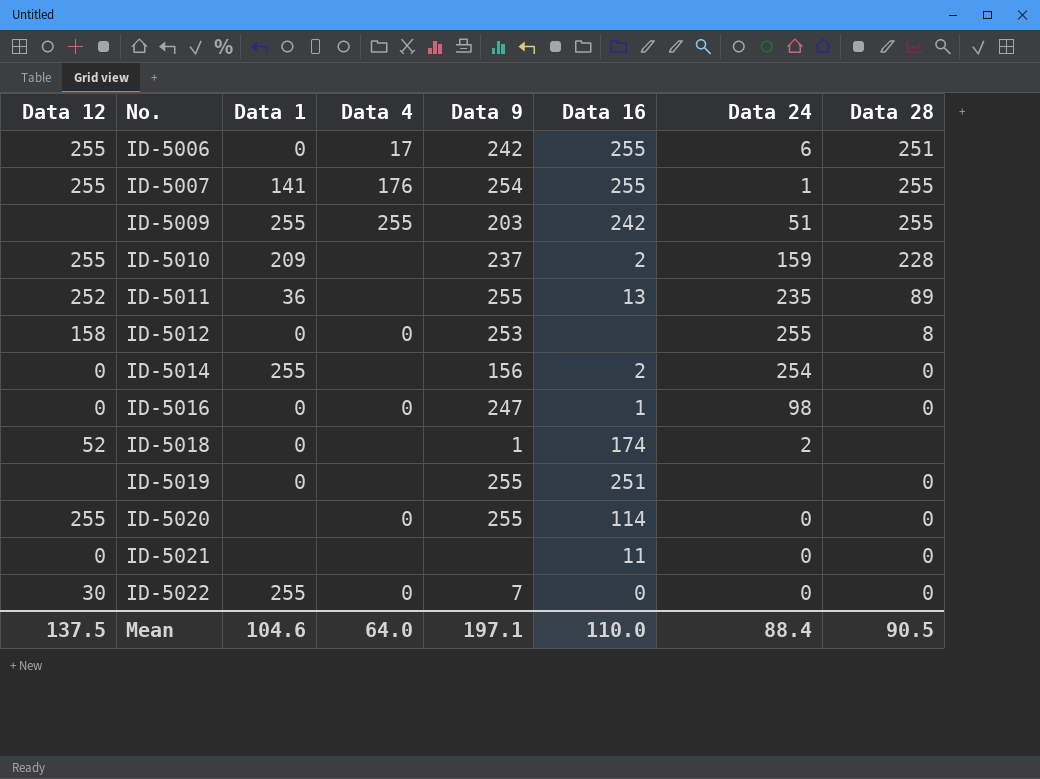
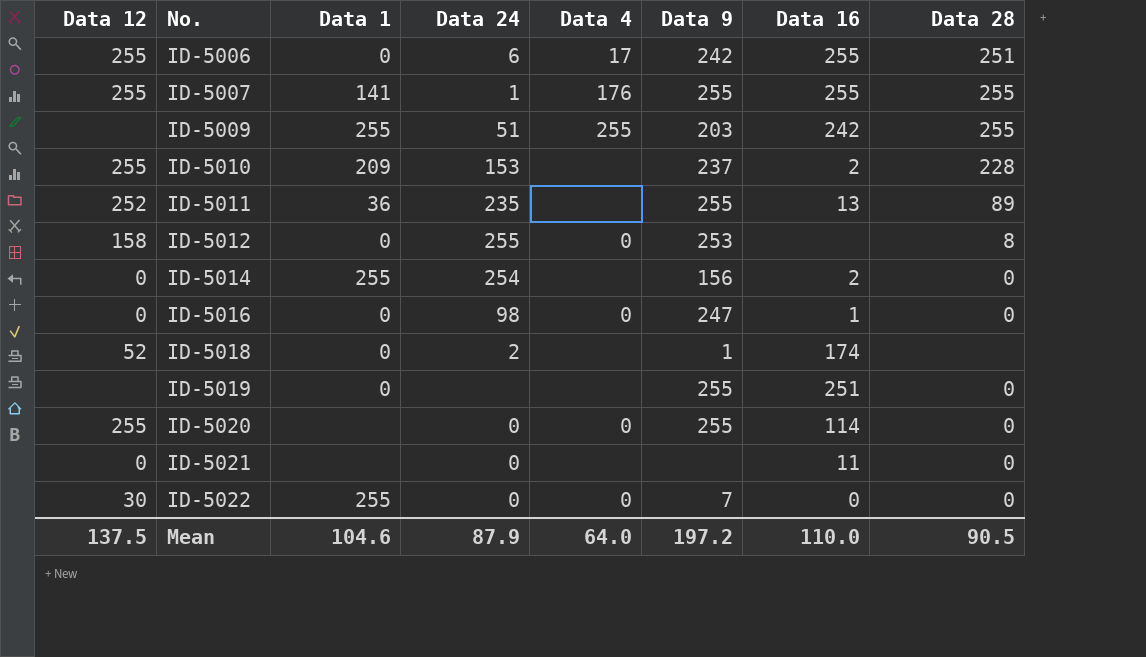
column Data 24 | position: 7 -> 4
ID-5007 | Data 9: 254 -> 255
ID-5010 | Data 24: 159 -> 153
Mean | Data 24: 88.4 -> 87.9
Mean | Data 9: 197.1 -> 197.2

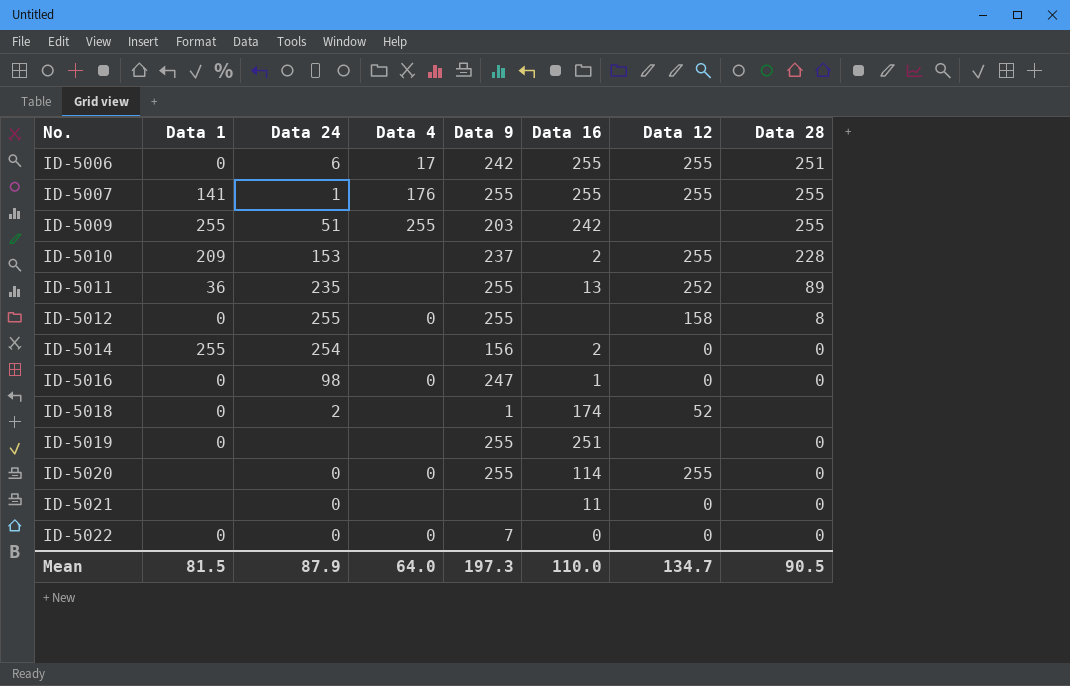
column Data 12 | position: 1 -> 7
ID-5012 | Data 9: 253 -> 255
ID-5022 | Data 1: 255 -> 0
ID-5022 | Data 12: 30 -> 0
Mean | Data 1: 104.6 -> 81.5
Mean | Data 9: 197.2 -> 197.3
Mean | Data 12: 137.5 -> 134.7

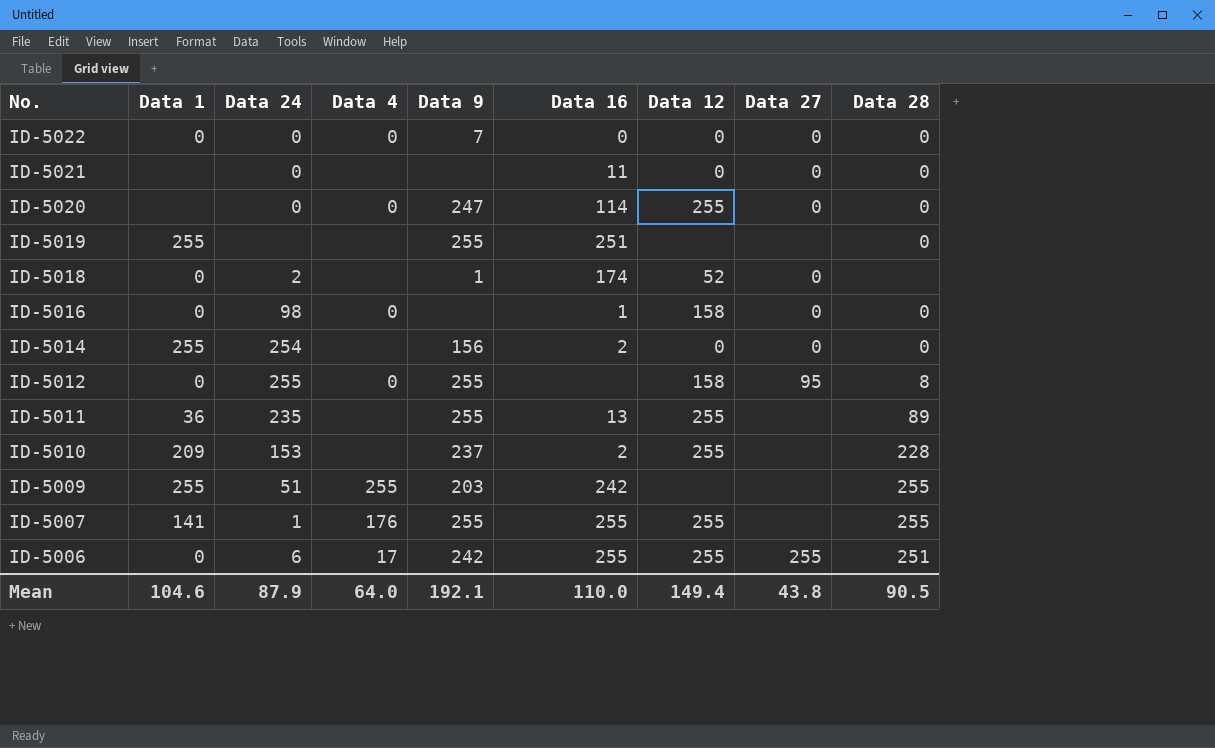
row order: No. ascending -> No. descending
column Data 27 | position: none -> 8
ID-5020 | Data 9: 255 -> 247
ID-5019 | Data 1: 0 -> 255
ID-5016 | Data 9: 247 -> none
ID-5016 | Data 12: 0 -> 158
ID-5011 | Data 12: 252 -> 255
Mean | Data 1: 81.5 -> 104.6
Mean | Data 9: 197.3 -> 192.1
Mean | Data 12: 134.7 -> 149.4

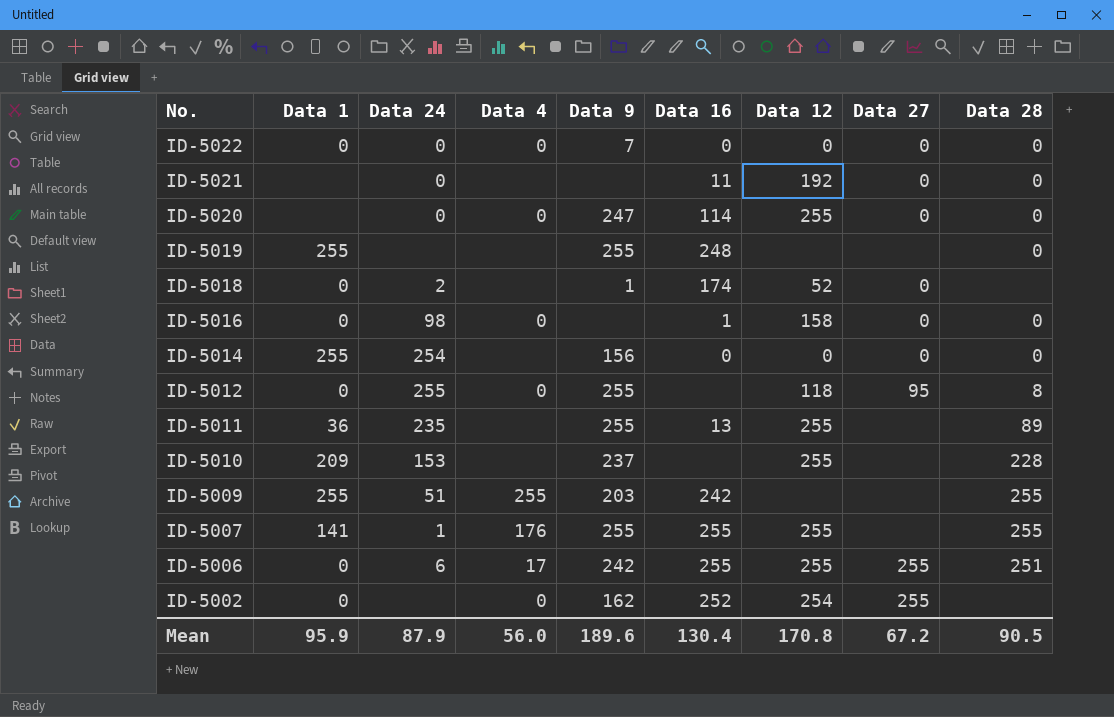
ID-5021 | Data 12: 0 -> 192
ID-5019 | Data 16: 251 -> 248
ID-5014 | Data 16: 2 -> 0
ID-5012 | Data 12: 158 -> 118
ID-5010 | Data 16: 2 -> none
row ID-5002: none -> 0 | none | 0 | 162 | 252 | 254 | 255 | none
Mean | Data 1: 104.6 -> 95.9
Mean | Data 4: 64.0 -> 56.0
Mean | Data 9: 192.1 -> 189.6
Mean | Data 16: 110.0 -> 130.4
Mean | Data 12: 149.4 -> 170.8
Mean | Data 27: 43.8 -> 67.2

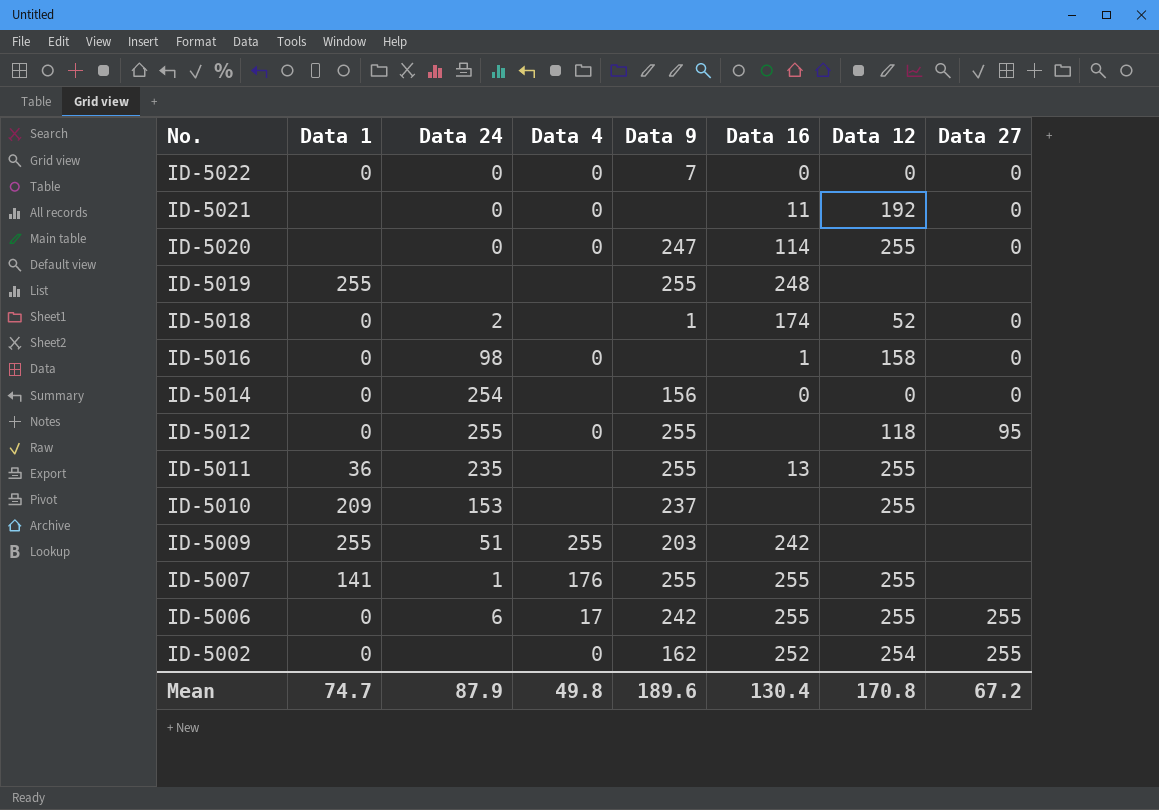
column Data 28 | position: 9 -> none
ID-5021 | Data 4: none -> 0
ID-5014 | Data 1: 255 -> 0
Mean | Data 1: 95.9 -> 74.7
Mean | Data 4: 56.0 -> 49.8

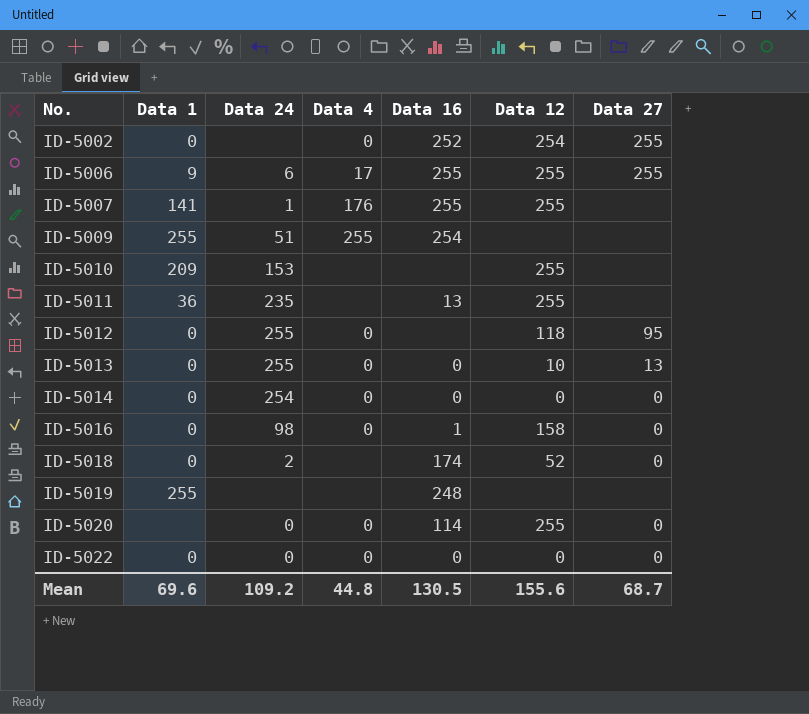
row order: No. descending -> No. ascending
column Data 9 | position: 5 -> none
row ID-5021: none | 0 | 0 | none | 11 | 192 | 0 -> none
ID-5006 | Data 1: 0 -> 9
ID-5009 | Data 16: 242 -> 254
row ID-5013: none -> 0 | 255 | 0 | 0 | 10 | 13
ID-5014 | Data 4: none -> 0
Mean | Data 1: 74.7 -> 69.6
Mean | Data 24: 87.9 -> 109.2
Mean | Data 4: 49.8 -> 44.8
Mean | Data 16: 130.4 -> 130.5
Mean | Data 12: 170.8 -> 155.6
Mean | Data 27: 67.2 -> 68.7

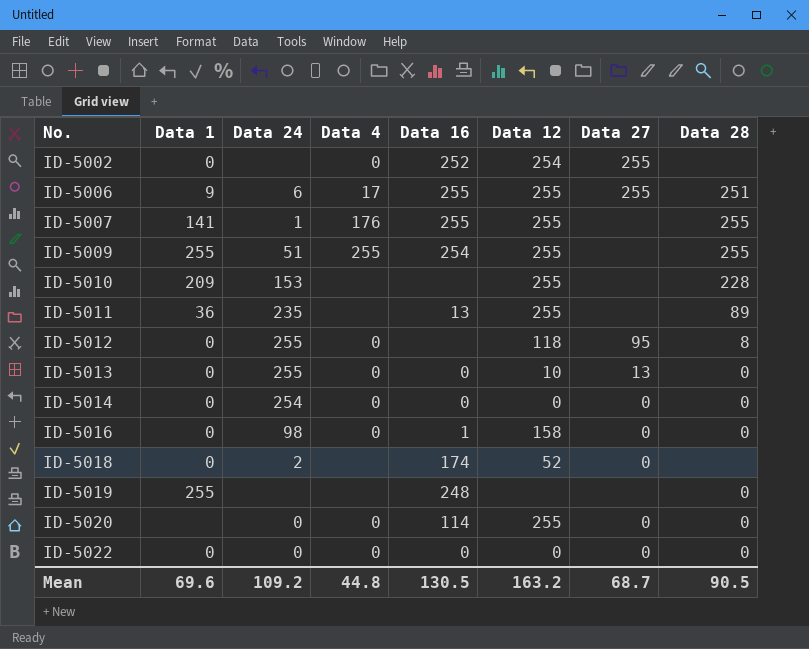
column Data 28 | position: none -> 8
ID-5009 | Data 12: none -> 255
Mean | Data 12: 155.6 -> 163.2

